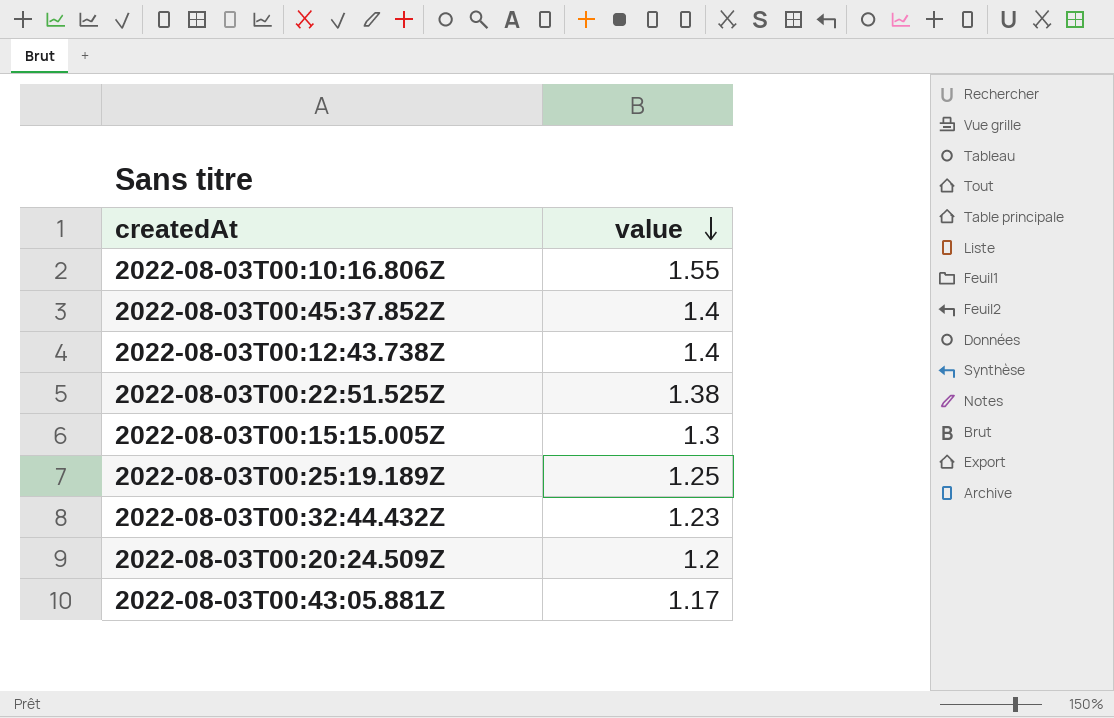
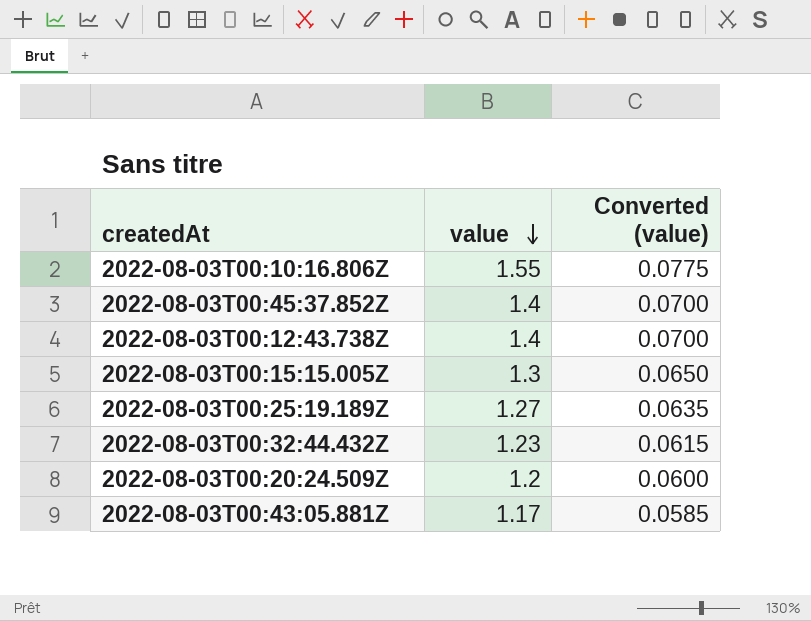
column Converted (value) | formula: none -> [value] * 0.05
row 2022-08-03T00:22:51.525Z: 1.38 -> none
2022-08-03T00:25:19.189Z | value: 1.25 -> 1.27

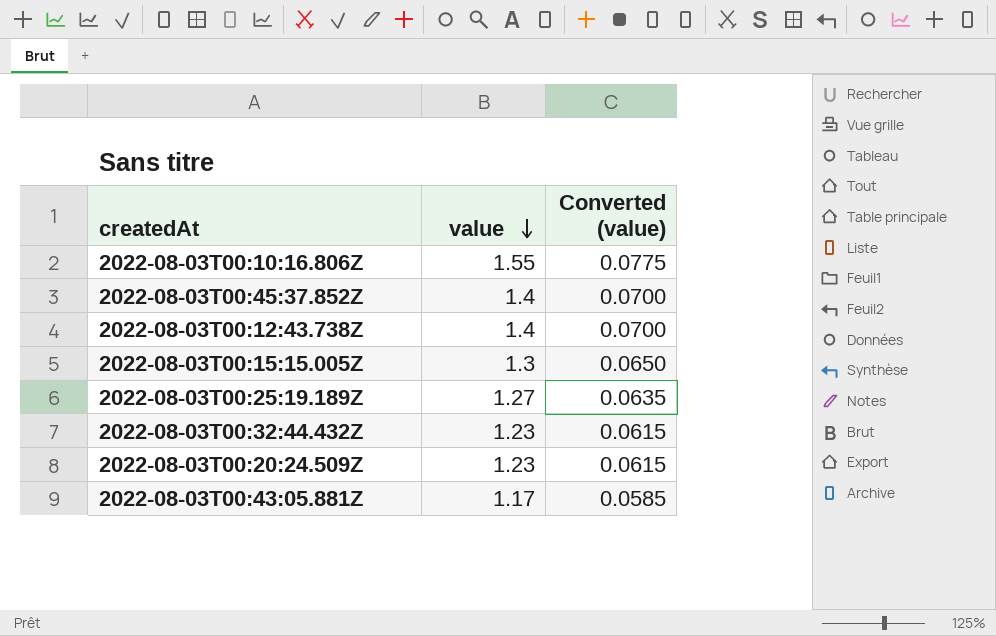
2022-08-03T00:20:24.509Z | value: 1.2 -> 1.23
2022-08-03T00:20:24.509Z | Converted (value): 0.0600 -> 0.0615

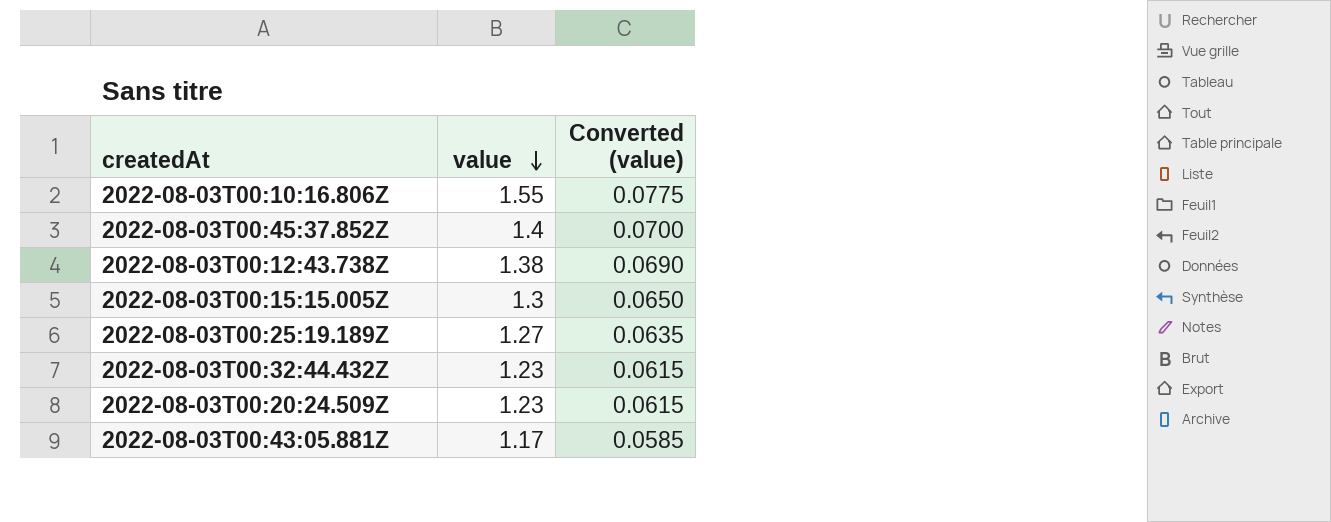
2022-08-03T00:12:43.738Z | value: 1.4 -> 1.38
2022-08-03T00:12:43.738Z | Converted (value): 0.0700 -> 0.0690

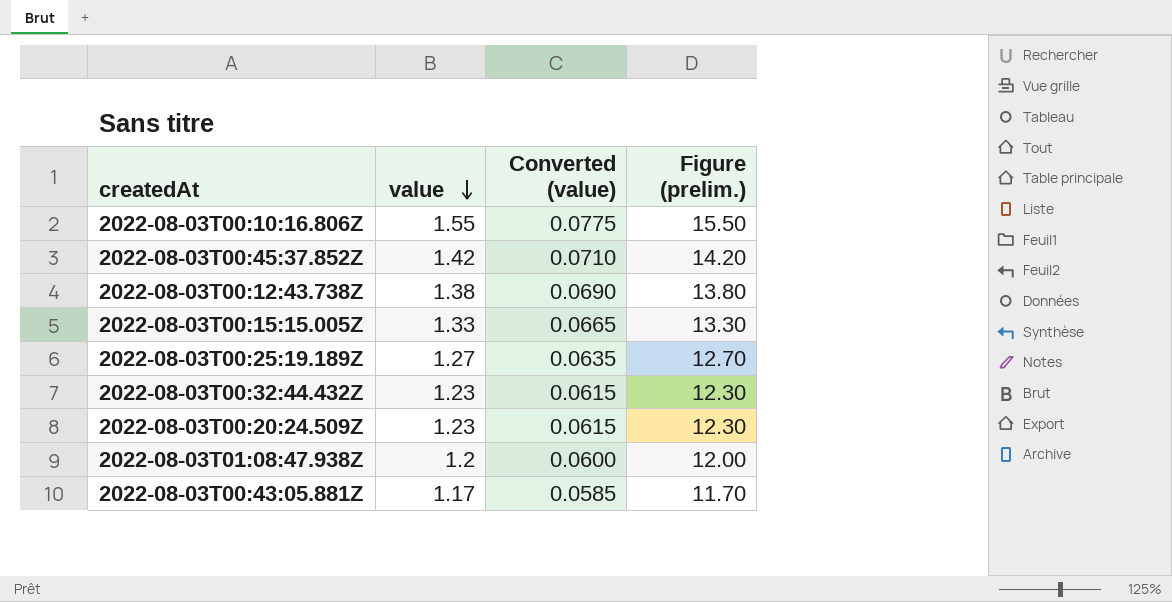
column Figure (prelim.) | formula: none -> [value] * 10
2022-08-03T00:45:37.852Z | value: 1.4 -> 1.42
2022-08-03T00:45:37.852Z | Converted (value): 0.0700 -> 0.0710
2022-08-03T00:15:15.005Z | value: 1.3 -> 1.33
2022-08-03T00:15:15.005Z | Converted (value): 0.0650 -> 0.0665
row 2022-08-03T01:08:47.938Z: none -> 1.2 | 0.0600 | 12.00

